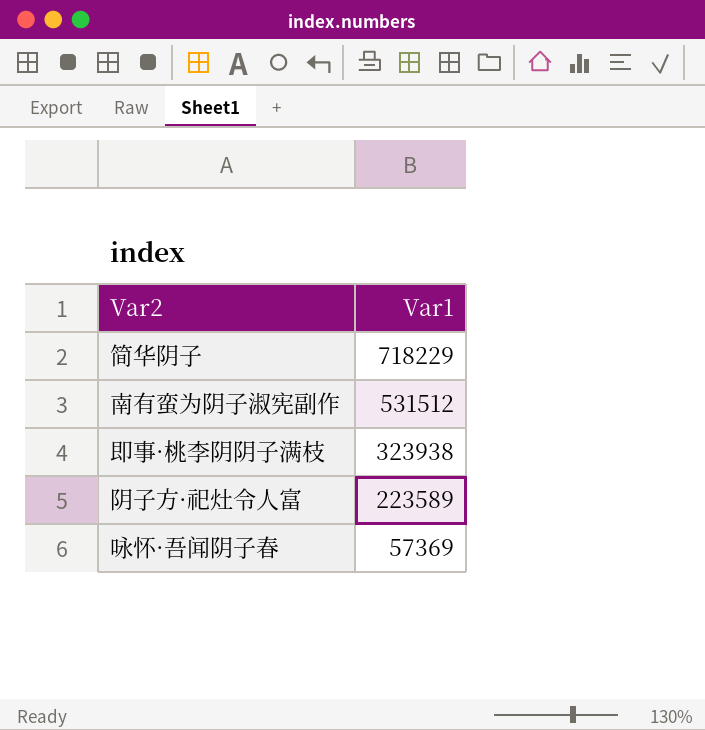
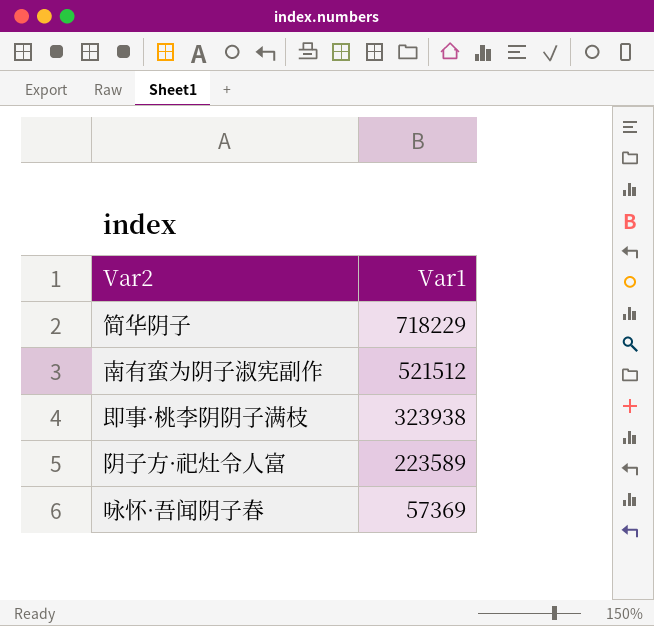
南有蛮为阴子淑宪副作 | Var1: 531512 -> 521512

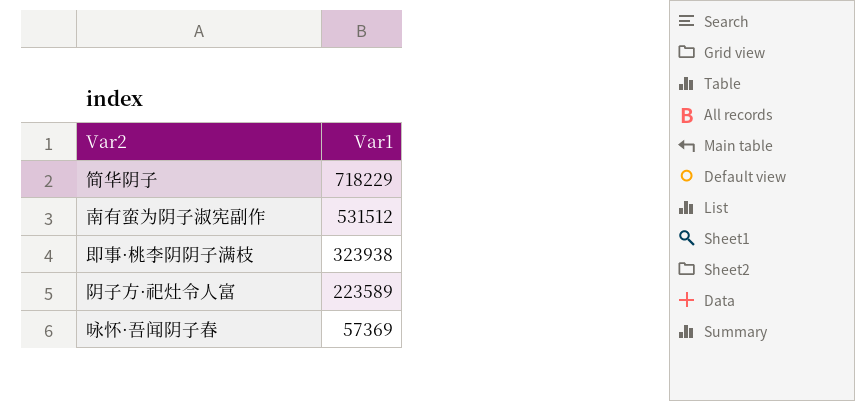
南有蛮为阴子淑宪副作 | Var1: 521512 -> 531512

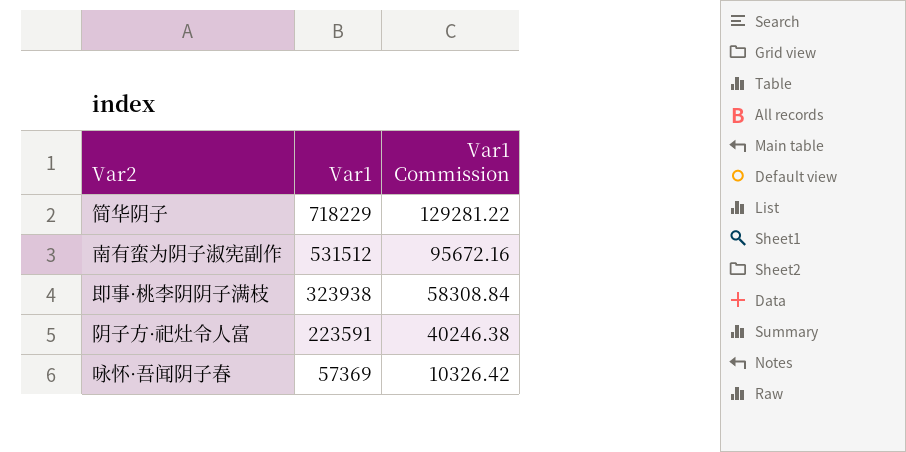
column Var1 Commission | formula: none -> [Var1] * 0.18
阴子方·祀灶令人富 | Var1: 223589 -> 223591

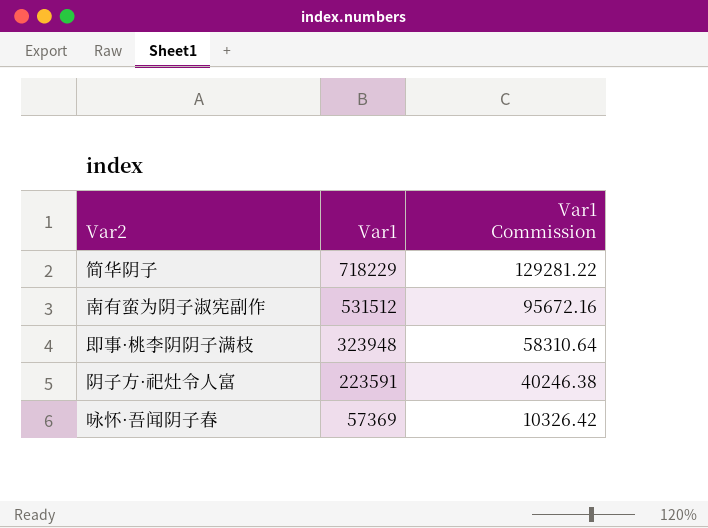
即事·桃李阴阴子满枝 | Var1: 323938 -> 323948
即事·桃李阴阴子满枝 | Var1 Commission: 58308.84 -> 58310.64

